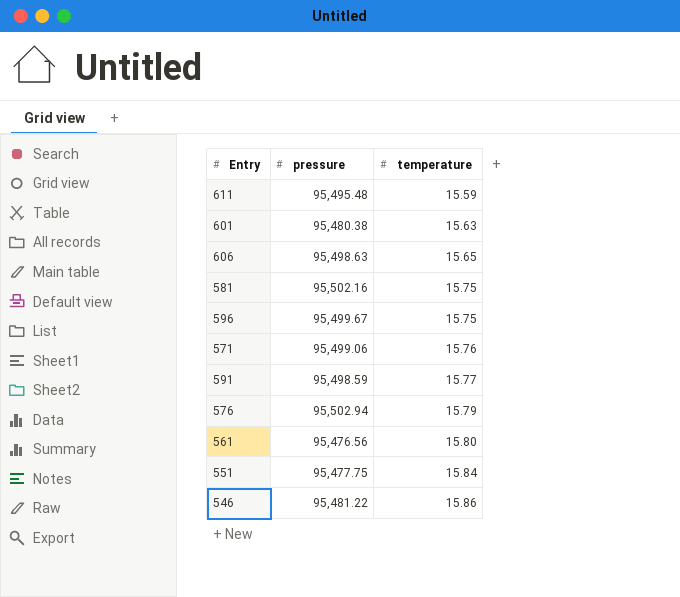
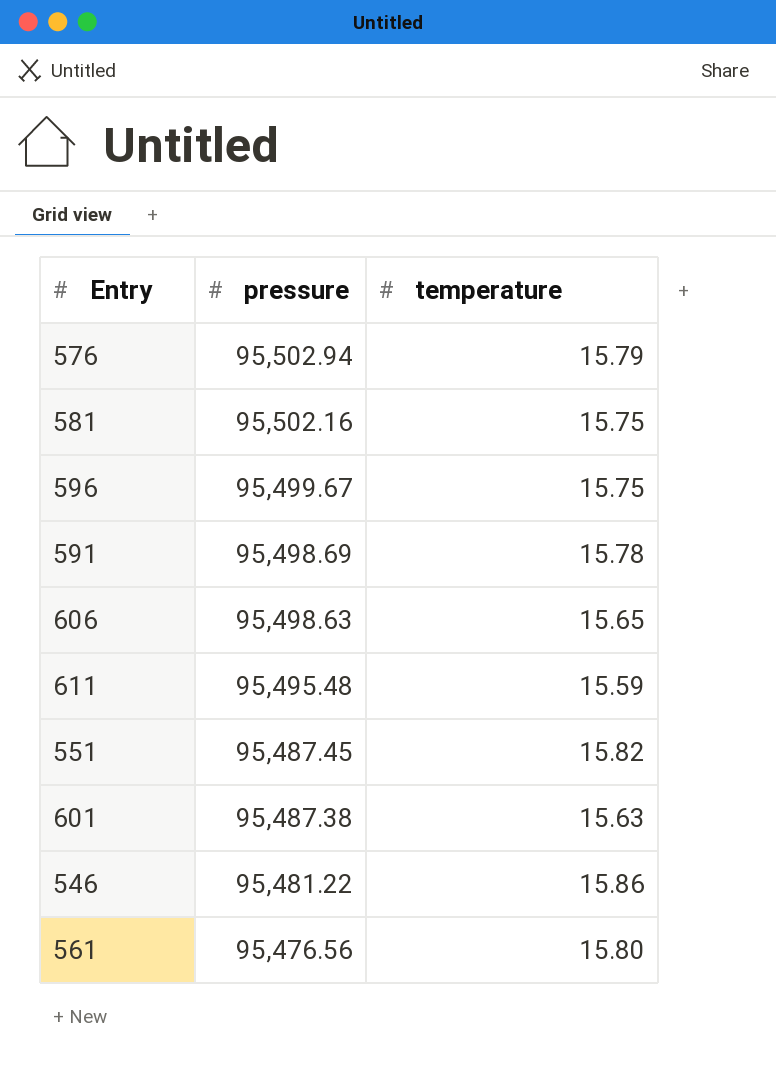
row order: temperature ascending -> pressure descending
row 571: 95,499.06 | 15.76 -> none
591 | pressure: 95,498.59 -> 95,498.69
591 | temperature: 15.77 -> 15.78
551 | pressure: 95,477.75 -> 95,487.45
551 | temperature: 15.84 -> 15.82
601 | pressure: 95,480.38 -> 95,487.38

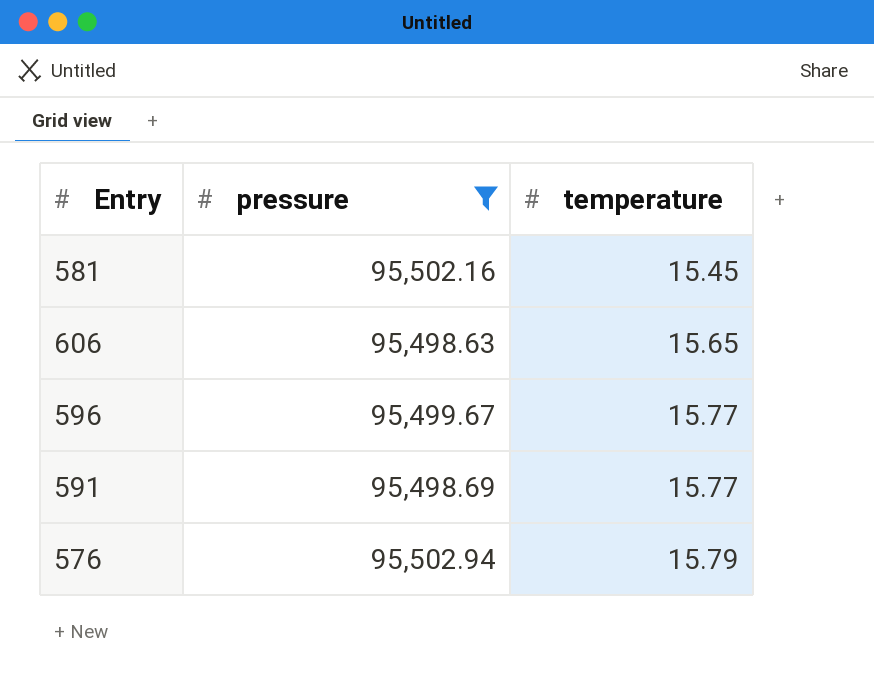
filter: none -> pressure >= 95,498.63
row order: pressure descending -> temperature ascending
581 | temperature: 15.75 -> 15.45
596 | temperature: 15.75 -> 15.77
591 | temperature: 15.78 -> 15.77

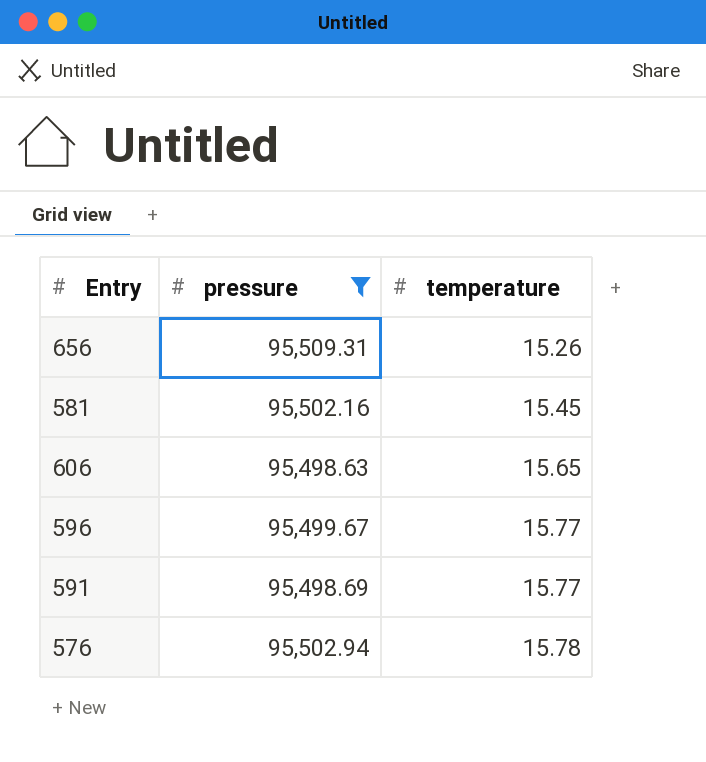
row 656: none -> 95,509.31 | 15.26
576 | temperature: 15.79 -> 15.78

